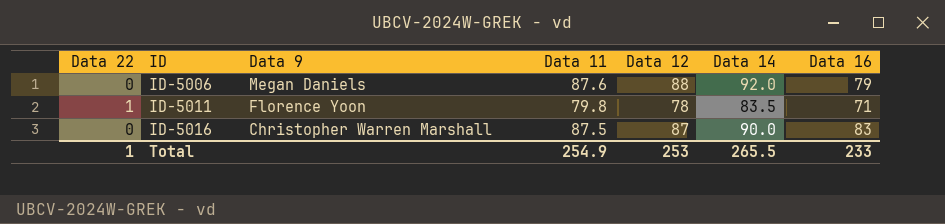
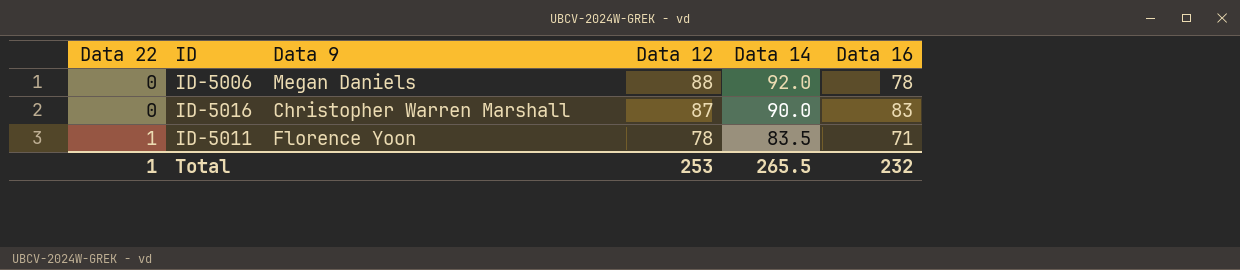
row order: ID ascending -> Data 22 ascending
column Data 11 | position: 4 -> none
ID-5006 | Data 16: 79 -> 78
Total | Data 16: 233 -> 232

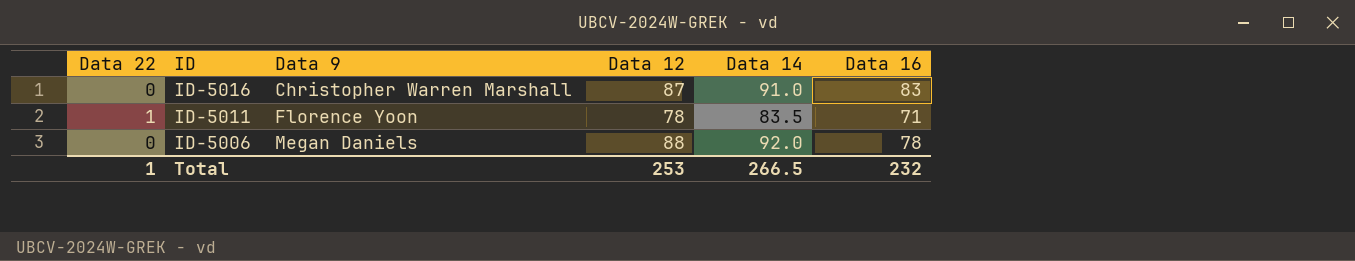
row order: Data 22 ascending -> ID descending
ID-5016 | Data 14: 90.0 -> 91.0
Total | Data 14: 265.5 -> 266.5

